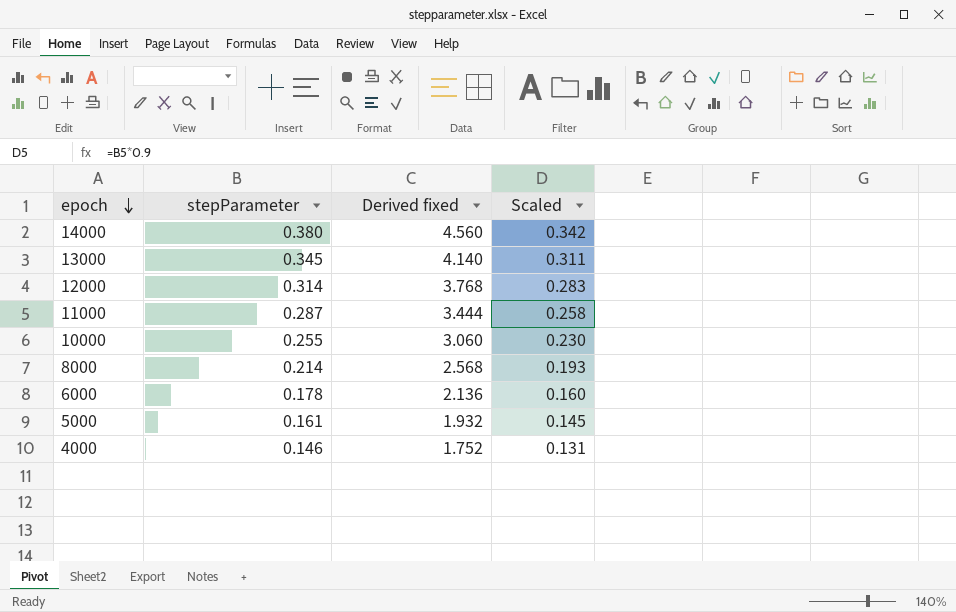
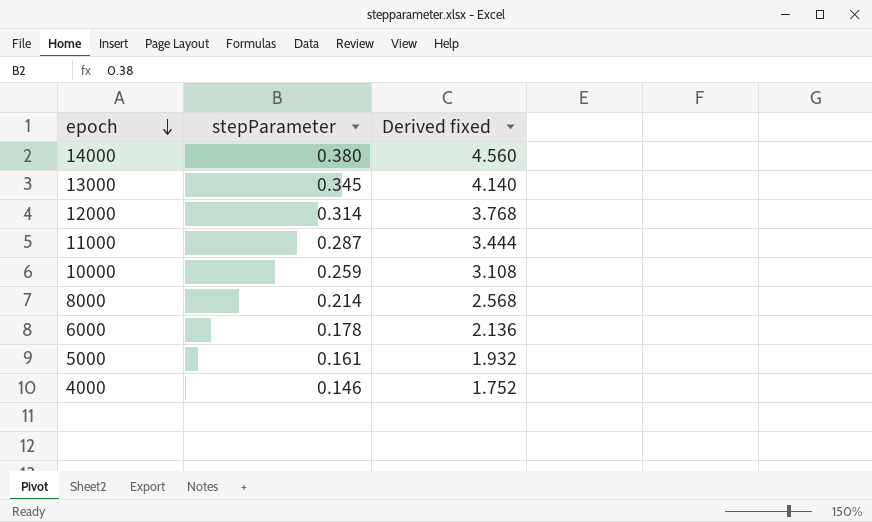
column Scaled | formula: [stepParameter] * 0.9 -> none
10000 | stepParameter: 0.255 -> 0.259
10000 | Derived fixed: 3.060 -> 3.108

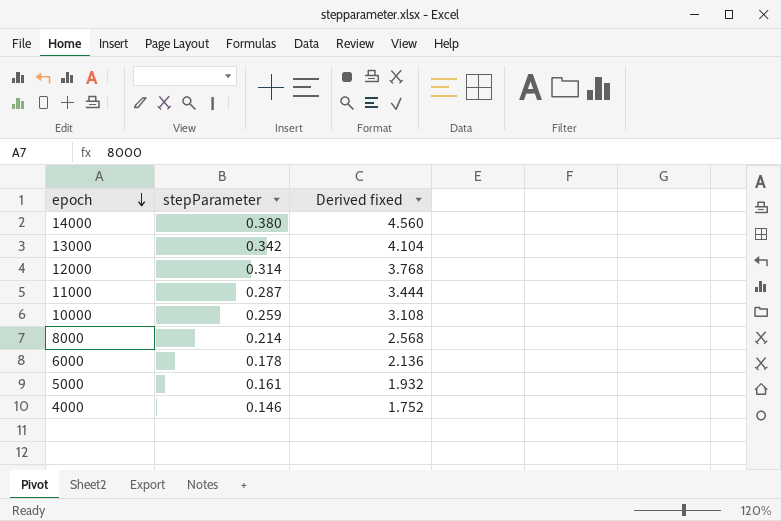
13000 | stepParameter: 0.345 -> 0.342
13000 | Derived fixed: 4.140 -> 4.104

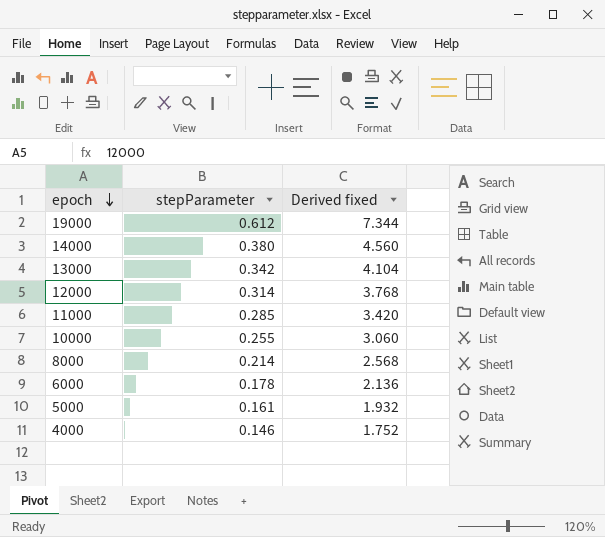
row 19000: none -> 0.612 | 7.344
11000 | stepParameter: 0.287 -> 0.285
11000 | Derived fixed: 3.444 -> 3.420
10000 | stepParameter: 0.259 -> 0.255
10000 | Derived fixed: 3.108 -> 3.060

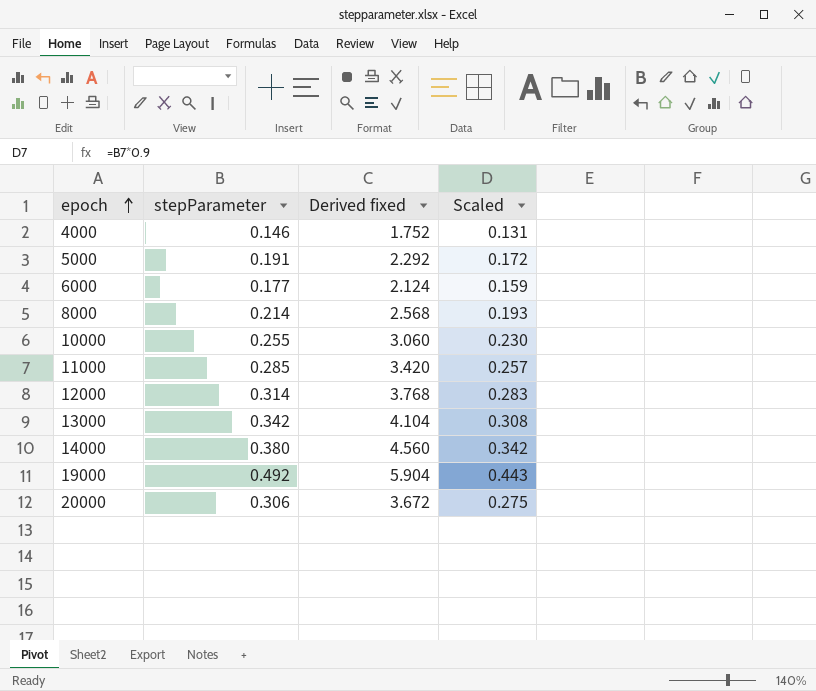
row order: epoch descending -> epoch ascending
column Scaled | formula: none -> [stepParameter] * 0.9
5000 | stepParameter: 0.161 -> 0.191
5000 | Derived fixed: 1.932 -> 2.292
6000 | stepParameter: 0.178 -> 0.177
6000 | Derived fixed: 2.136 -> 2.124
19000 | stepParameter: 0.612 -> 0.492
19000 | Derived fixed: 7.344 -> 5.904
row 20000: none -> 0.306 | 3.672 | 0.275

